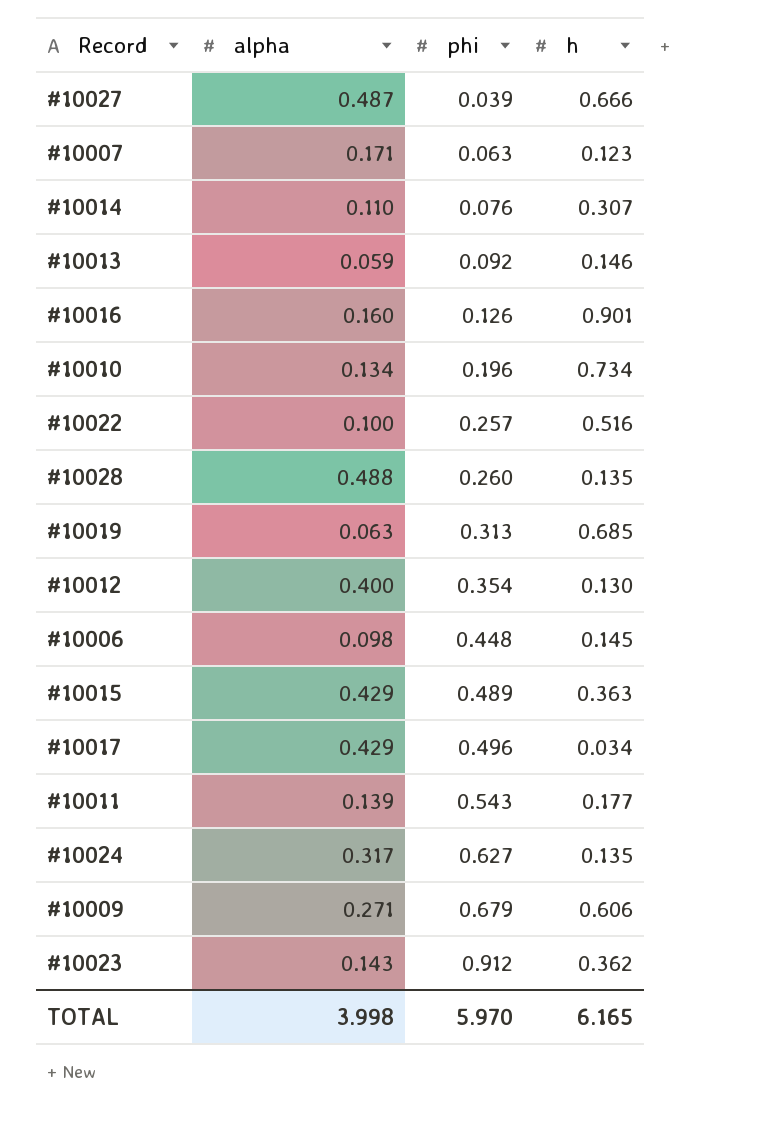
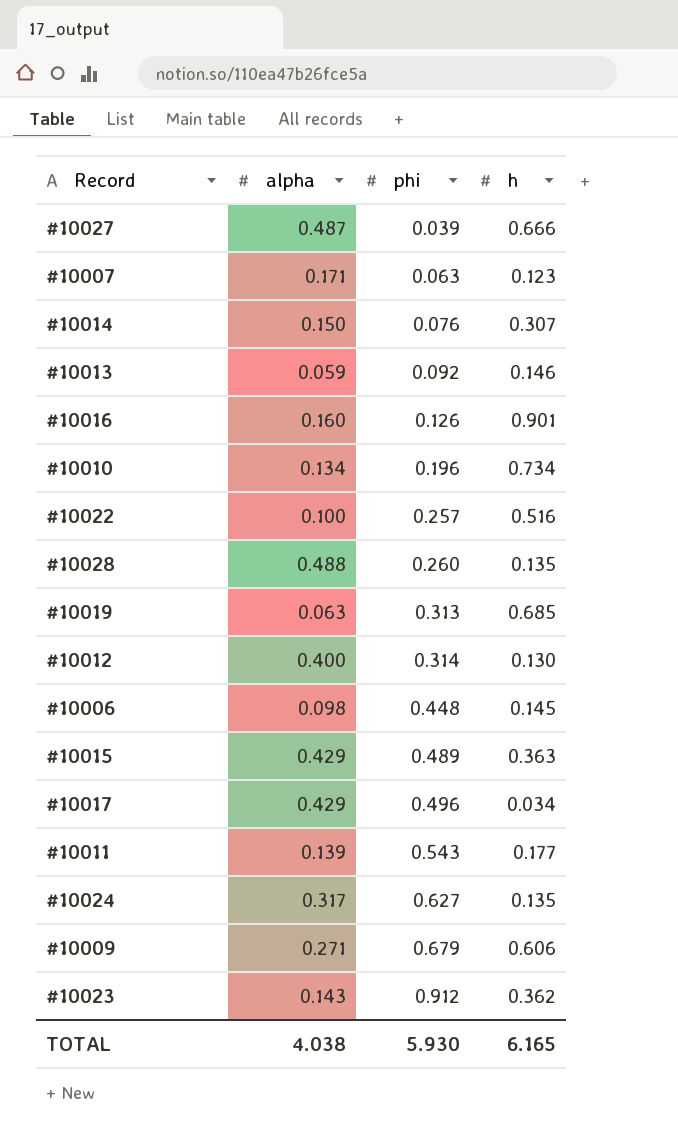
#10014 | alpha: 0.110 -> 0.150
#10012 | phi: 0.354 -> 0.314
TOTAL | alpha: 3.998 -> 4.038
TOTAL | phi: 5.970 -> 5.930

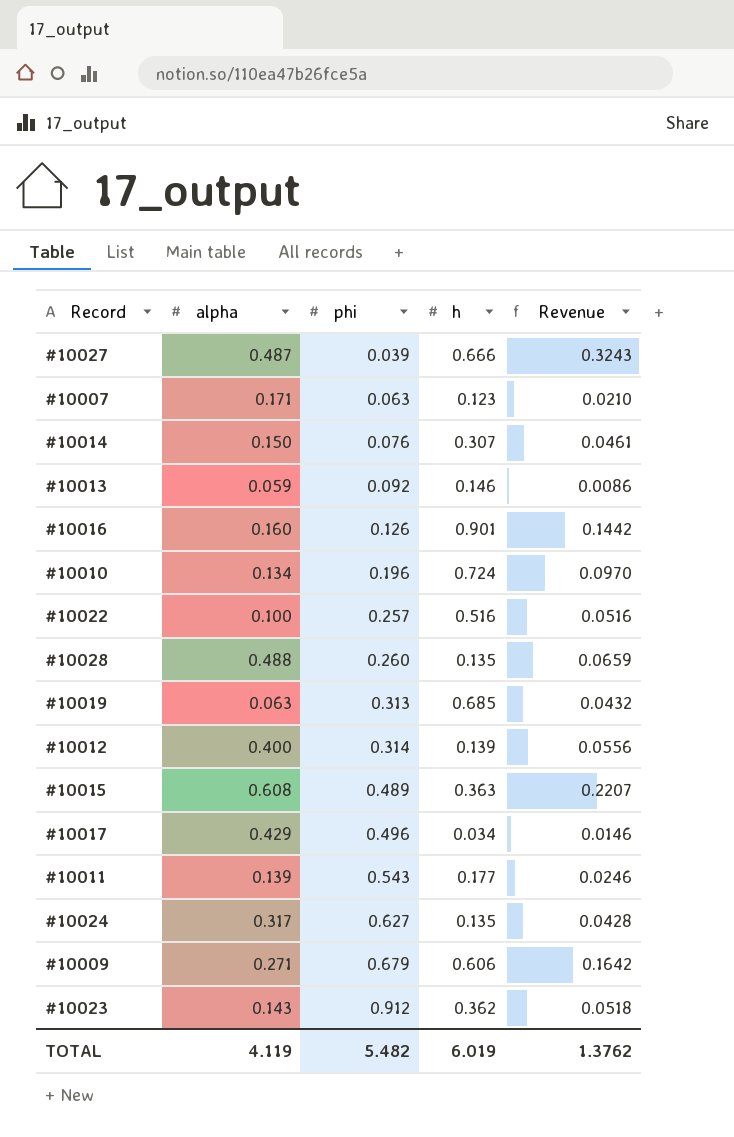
column Revenue | formula: none -> [alpha] * [h]
row #10006: 0.098 | 0.448 | 0.145 -> none
#10010 | h: 0.734 -> 0.724
#10012 | h: 0.130 -> 0.139
#10015 | alpha: 0.429 -> 0.608
TOTAL | alpha: 4.038 -> 4.119
TOTAL | phi: 5.930 -> 5.482
TOTAL | h: 6.165 -> 6.019

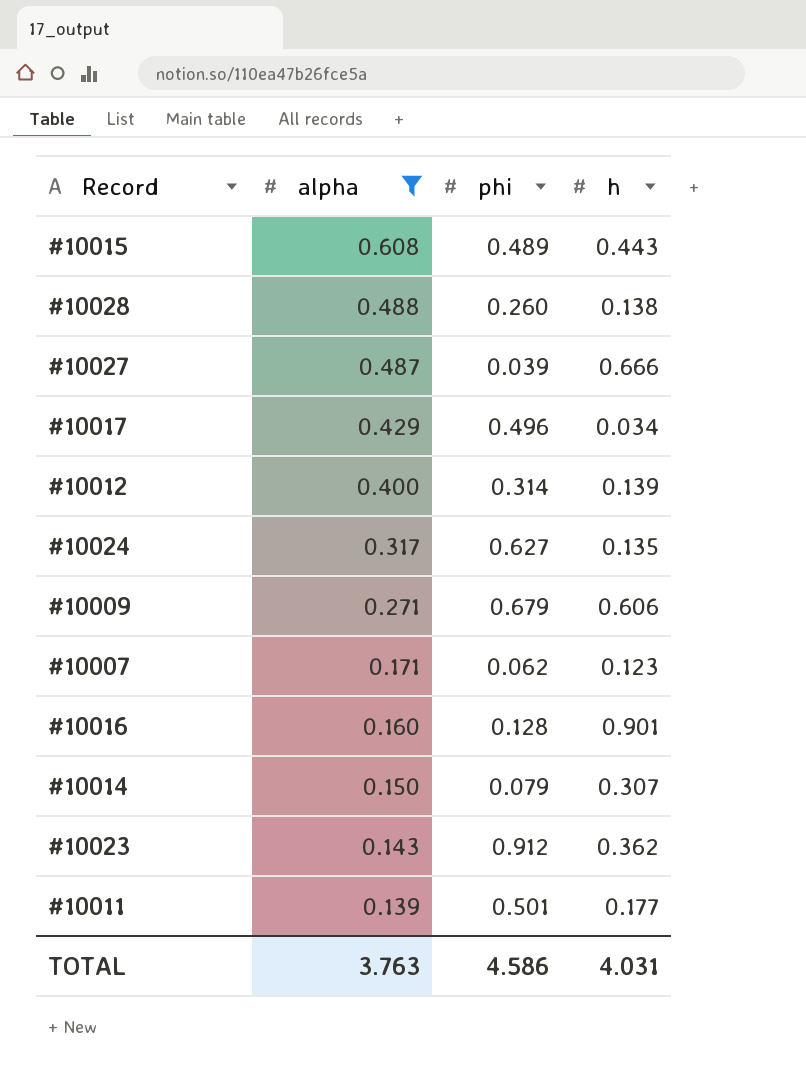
filter: none -> alpha >= 0.139
row order: phi ascending -> alpha descending
column Revenue | formula: [alpha] * [h] -> none
#10015 | h: 0.363 -> 0.443
#10028 | h: 0.135 -> 0.138
#10007 | phi: 0.063 -> 0.062
#10016 | phi: 0.126 -> 0.128
#10014 | phi: 0.076 -> 0.079
#10011 | phi: 0.543 -> 0.501
TOTAL | alpha: 4.119 -> 3.763
TOTAL | phi: 5.482 -> 4.586
TOTAL | h: 6.019 -> 4.031

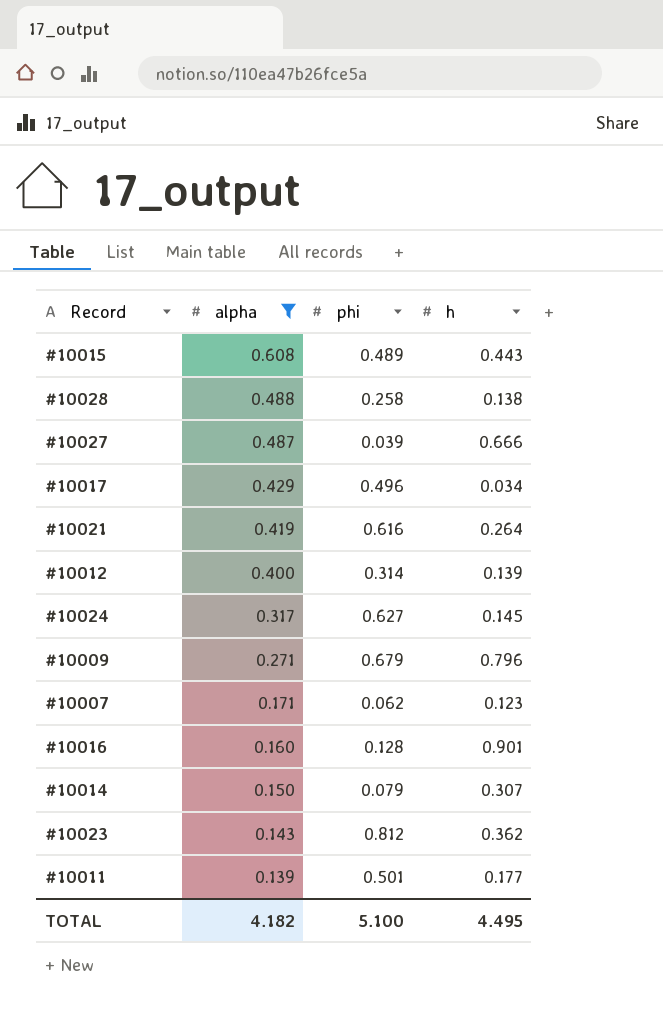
#10028 | phi: 0.260 -> 0.258
row #10021: none -> 0.419 | 0.616 | 0.264
#10024 | h: 0.135 -> 0.145
#10009 | h: 0.606 -> 0.796
#10023 | phi: 0.912 -> 0.812
TOTAL | alpha: 3.763 -> 4.182
TOTAL | phi: 4.586 -> 5.100
TOTAL | h: 4.031 -> 4.495

